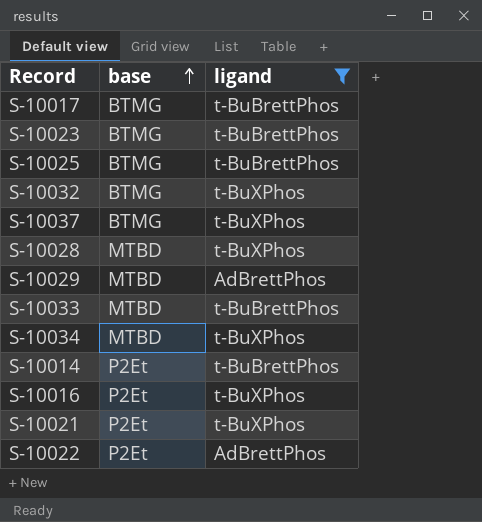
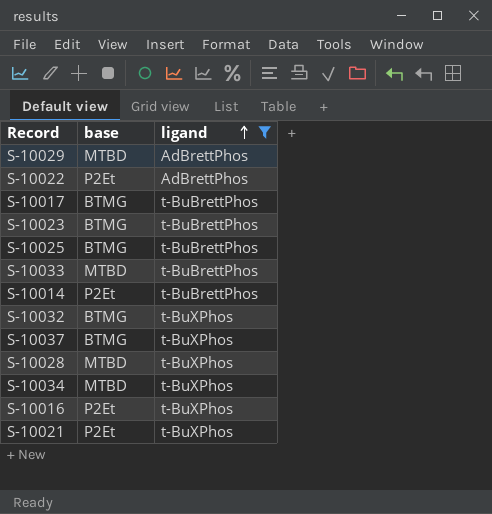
row order: base ascending -> ligand ascending

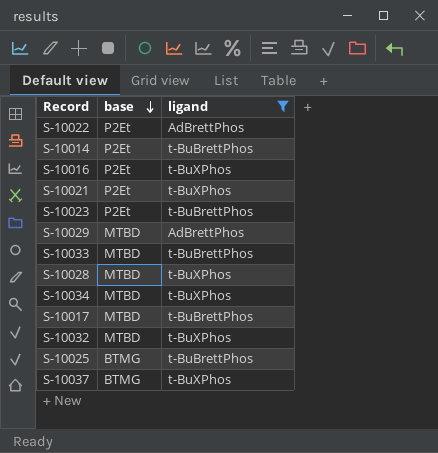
row order: ligand ascending -> base descending
S-10023 | base: BTMG -> P2Et
S-10017 | base: BTMG -> MTBD
S-10032 | base: BTMG -> MTBD

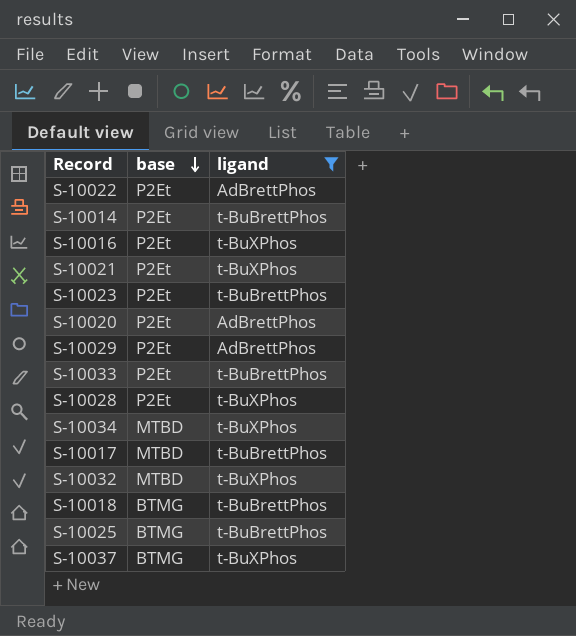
row S-10020: none -> P2Et | AdBrettPhos
S-10029 | base: MTBD -> P2Et
S-10033 | base: MTBD -> P2Et
S-10028 | base: MTBD -> P2Et
row S-10018: none -> BTMG | t-BuBrettPhos

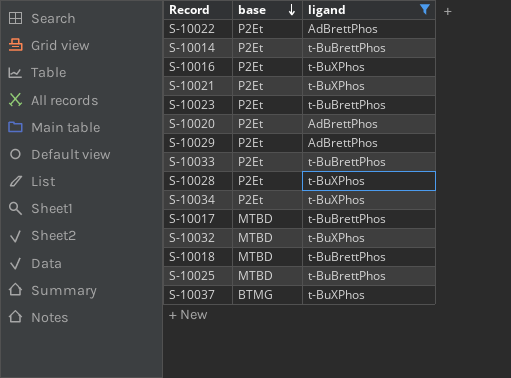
S-10034 | base: MTBD -> P2Et
S-10018 | base: BTMG -> MTBD
S-10025 | base: BTMG -> MTBD

